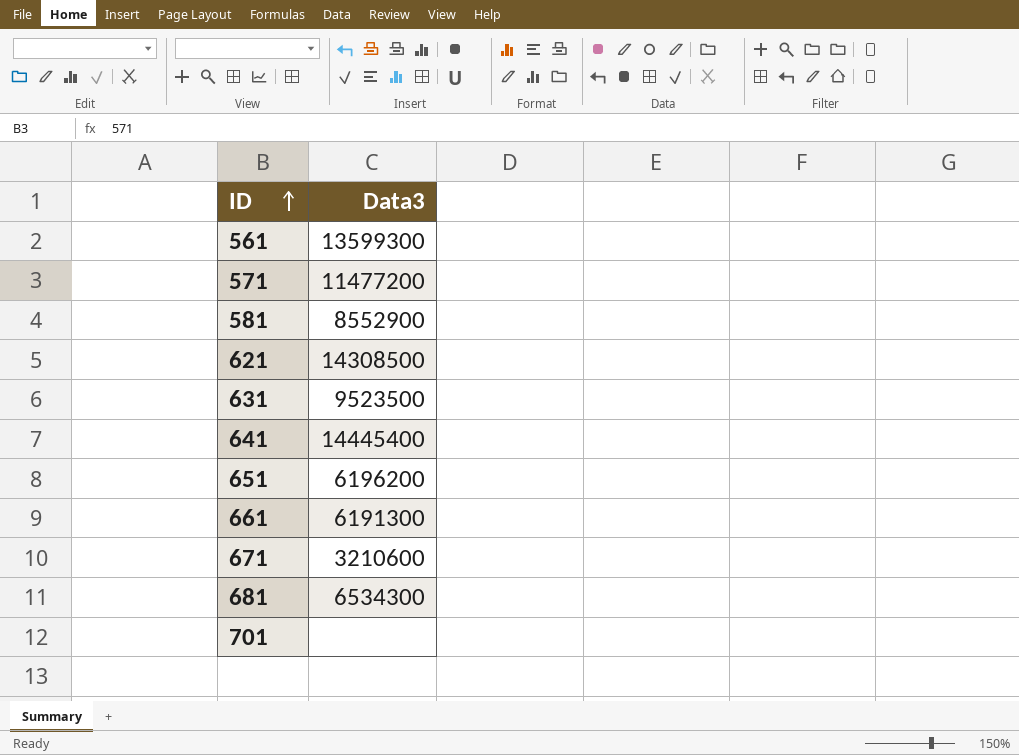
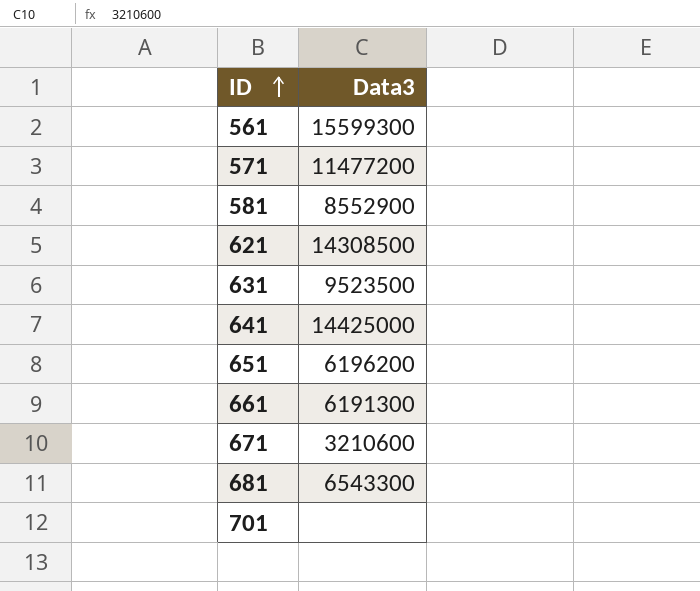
561 | Data3: 13599300 -> 15599300
641 | Data3: 14445400 -> 14425000
681 | Data3: 6534300 -> 6543300

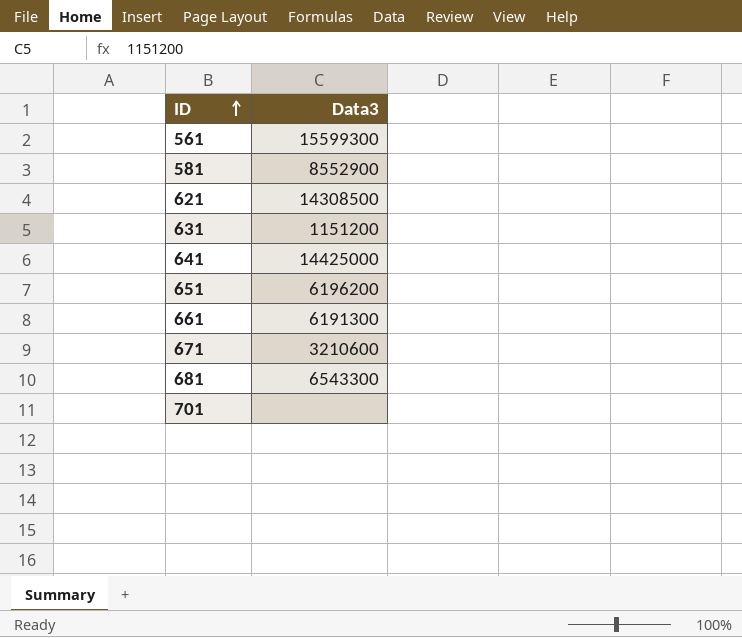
row 571: 11477200 -> none
631 | Data3: 9523500 -> 1151200

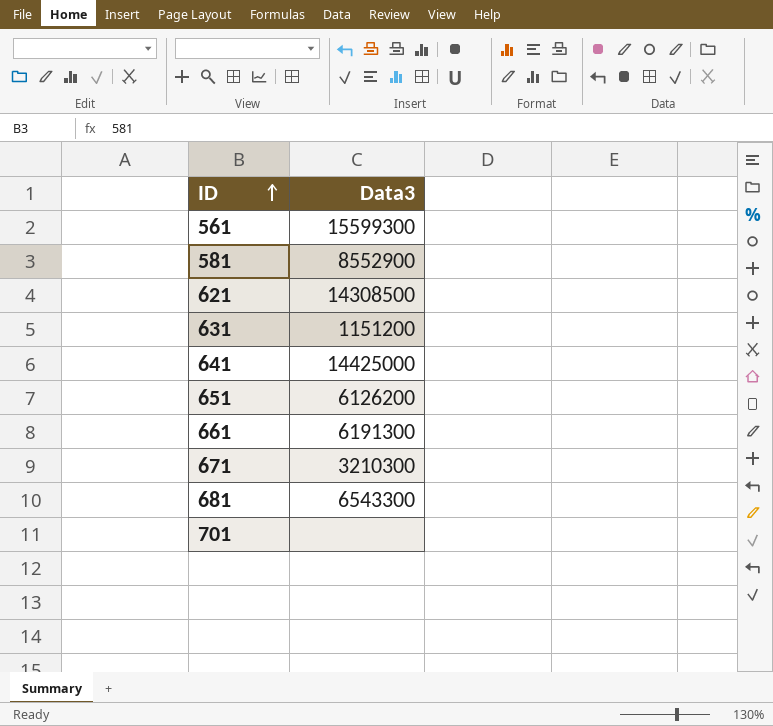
651 | Data3: 6196200 -> 6126200
671 | Data3: 3210600 -> 3210300

